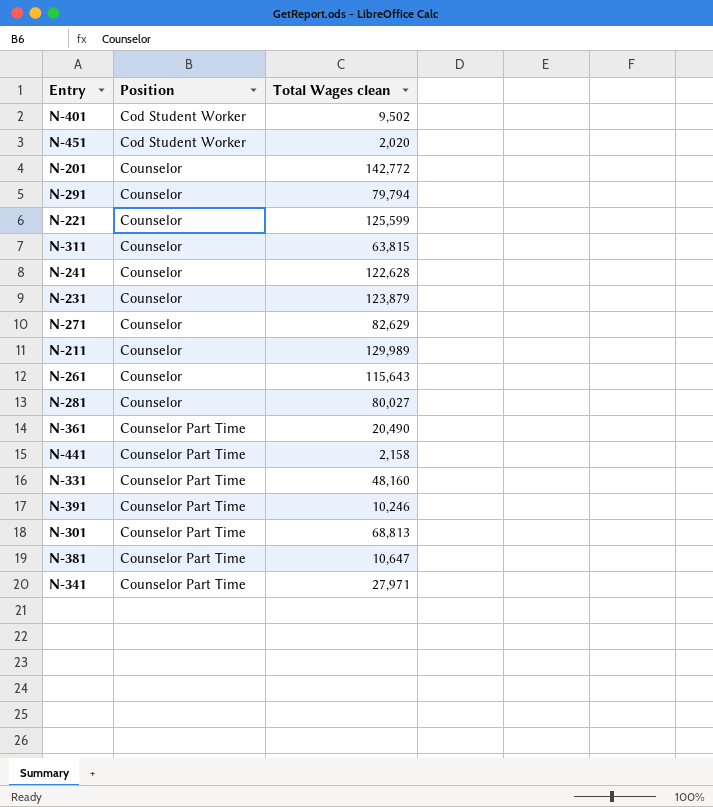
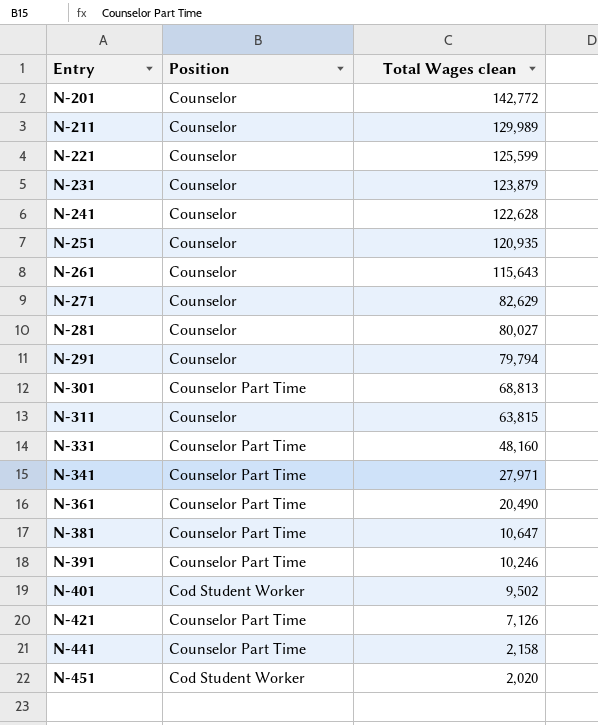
row order: Position ascending -> Entry ascending
row N-251: none -> Counselor | 120,935
row N-421: none -> Counselor Part Time | 7,126

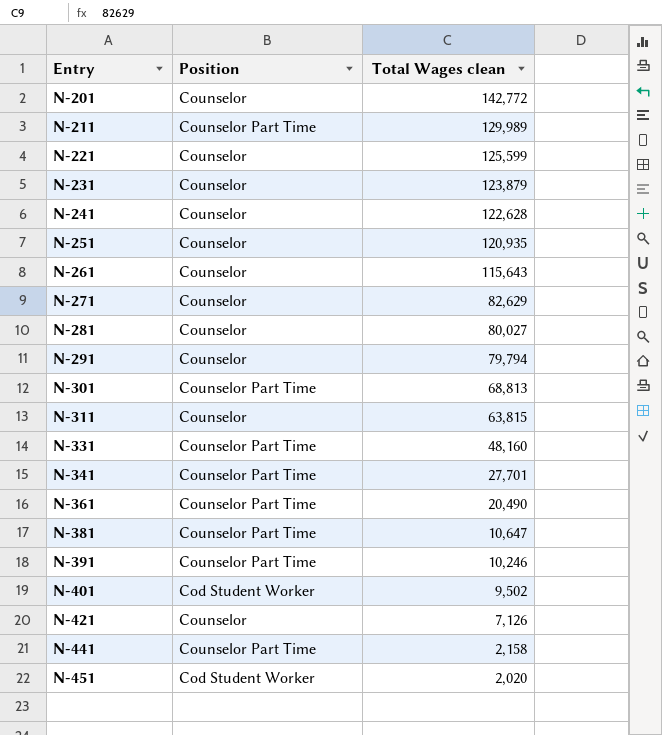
N-211 | Position: Counselor -> Counselor Part Time
N-341 | Total Wages clean: 27,971 -> 27,701
N-421 | Position: Counselor Part Time -> Counselor

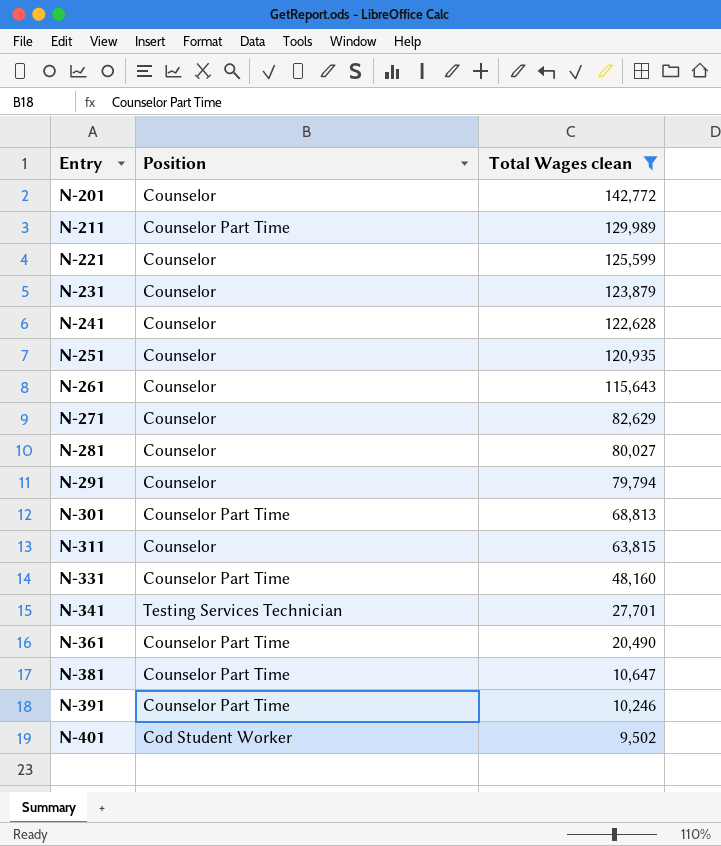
filter: none -> Total Wages clean >= 9,502
N-341 | Position: Counselor Part Time -> Testing Services Technician

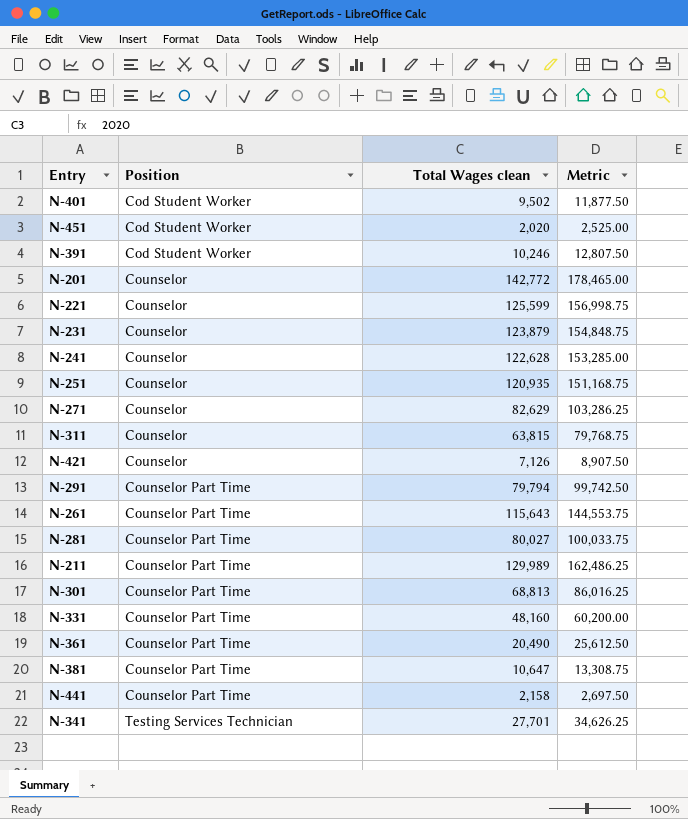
filter: Total Wages clean >= 9,502 -> none
row order: Entry ascending -> Position ascending
column Metric | formula: none -> [Total Wages clean] * 1.25
N-391 | Position: Counselor Part Time -> Cod Student Worker
N-291 | Position: Counselor -> Counselor Part Time
N-261 | Position: Counselor -> Counselor Part Time
N-281 | Position: Counselor -> Counselor Part Time

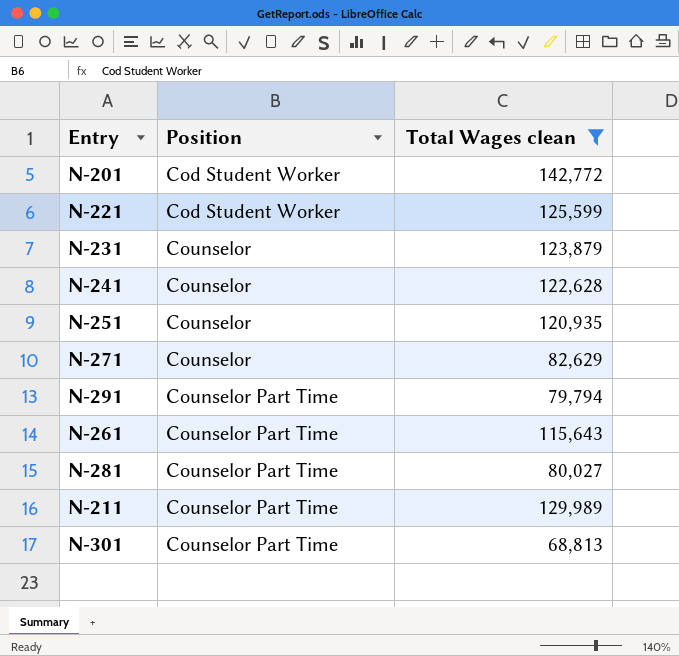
filter: none -> Total Wages clean >= 68,813
column Metric | formula: [Total Wages clean] * 1.25 -> none
N-201 | Position: Counselor -> Cod Student Worker
N-221 | Position: Counselor -> Cod Student Worker

